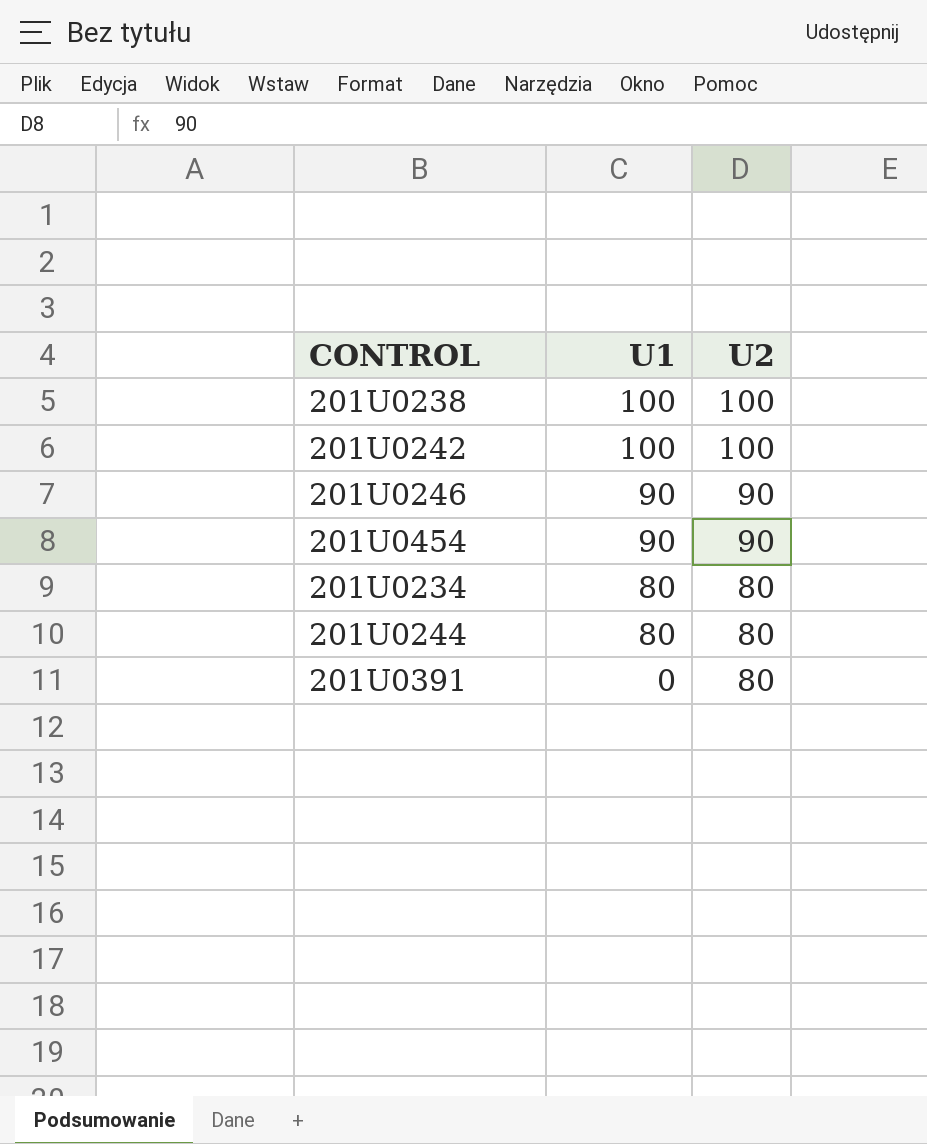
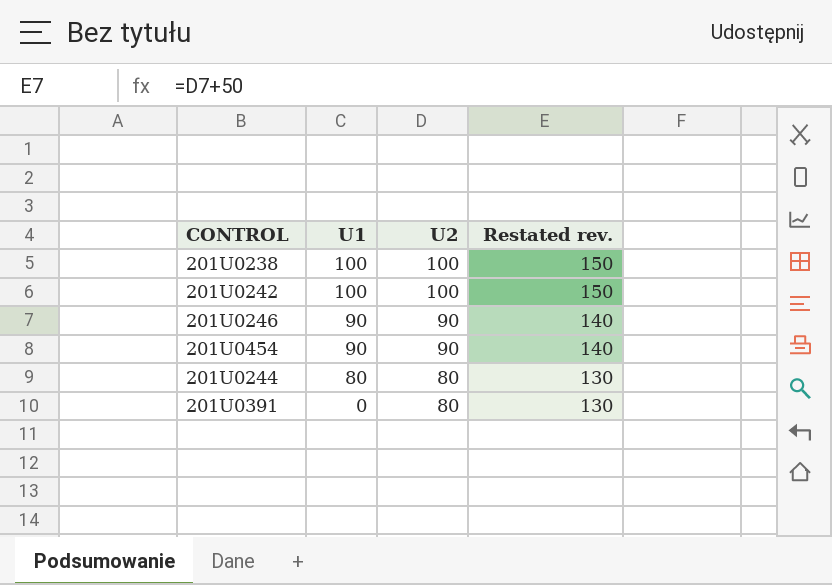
column Restated rev. | formula: none -> [U2] + 50
row 201U0234: 80 | 80 -> none

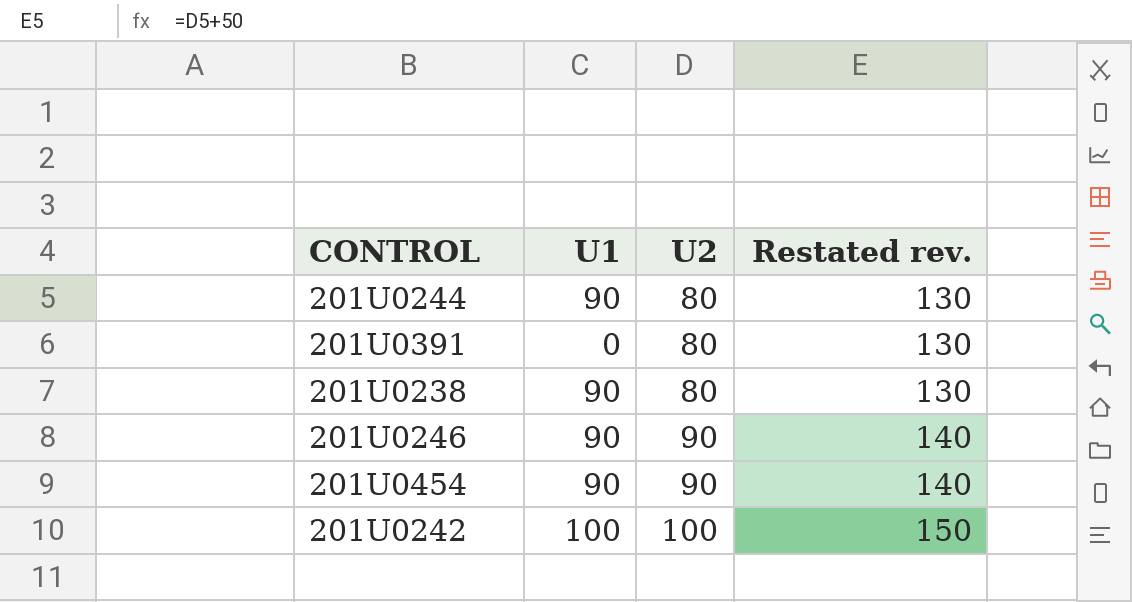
row order: U1 descending -> U2 ascending
201U0244 | U1: 80 -> 90
201U0238 | U1: 100 -> 90
201U0238 | U2: 100 -> 80
201U0238 | Restated rev.: 150 -> 130

